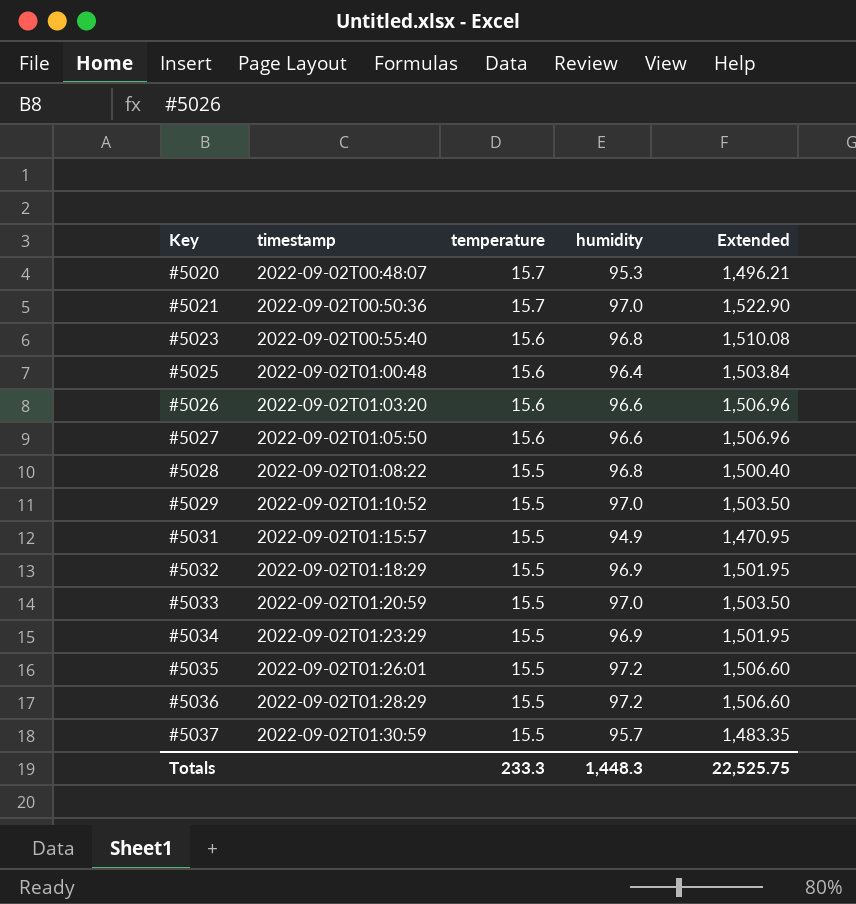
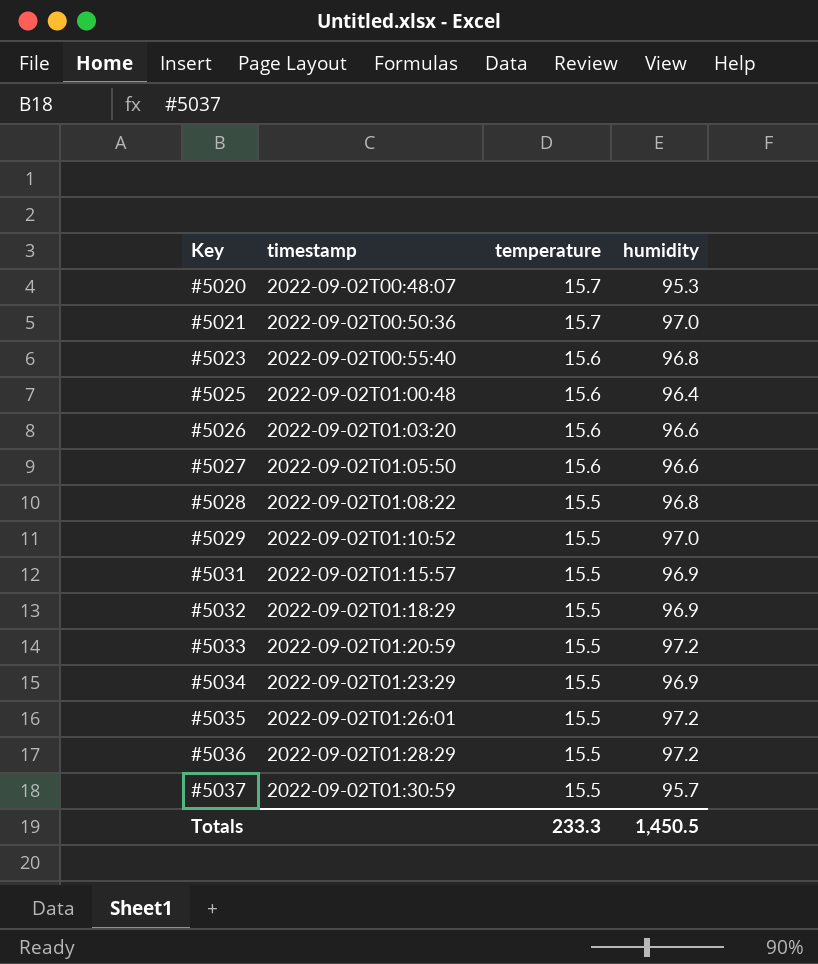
column Extended | formula: [temperature] * [humidity] -> none
#5031 | humidity: 94.9 -> 96.9
#5033 | humidity: 97.0 -> 97.2
Totals | humidity: 1,448.3 -> 1,450.5

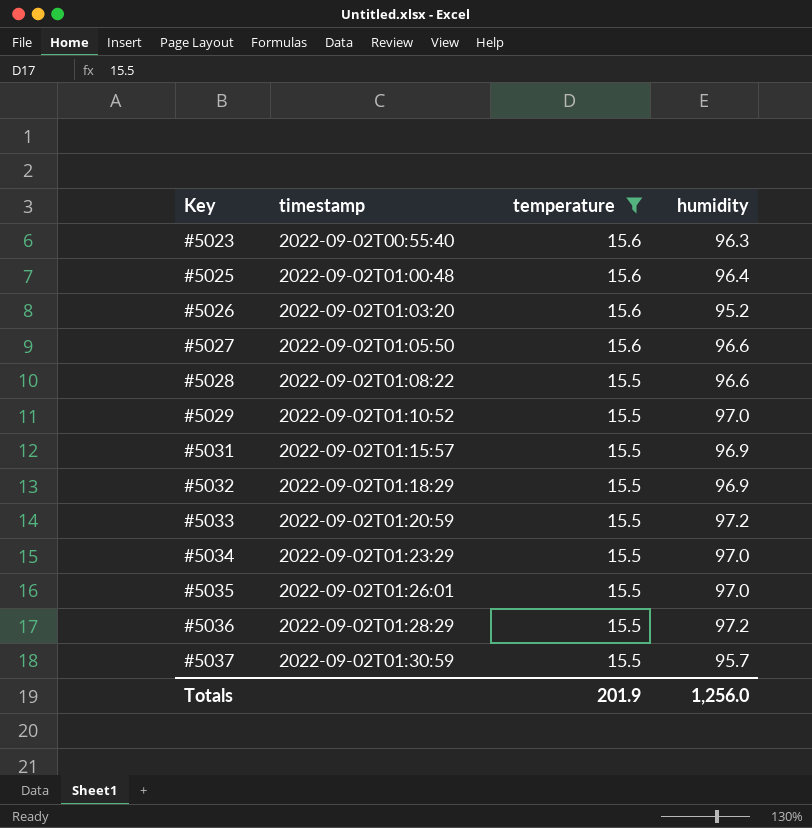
filter: none -> temperature != 15.7
#5023 | humidity: 96.8 -> 96.3
#5026 | humidity: 96.6 -> 95.2
#5028 | humidity: 96.8 -> 96.6
#5034 | humidity: 96.9 -> 97.0
#5035 | humidity: 97.2 -> 97.0
Totals | temperature: 233.3 -> 201.9
Totals | humidity: 1,450.5 -> 1,256.0

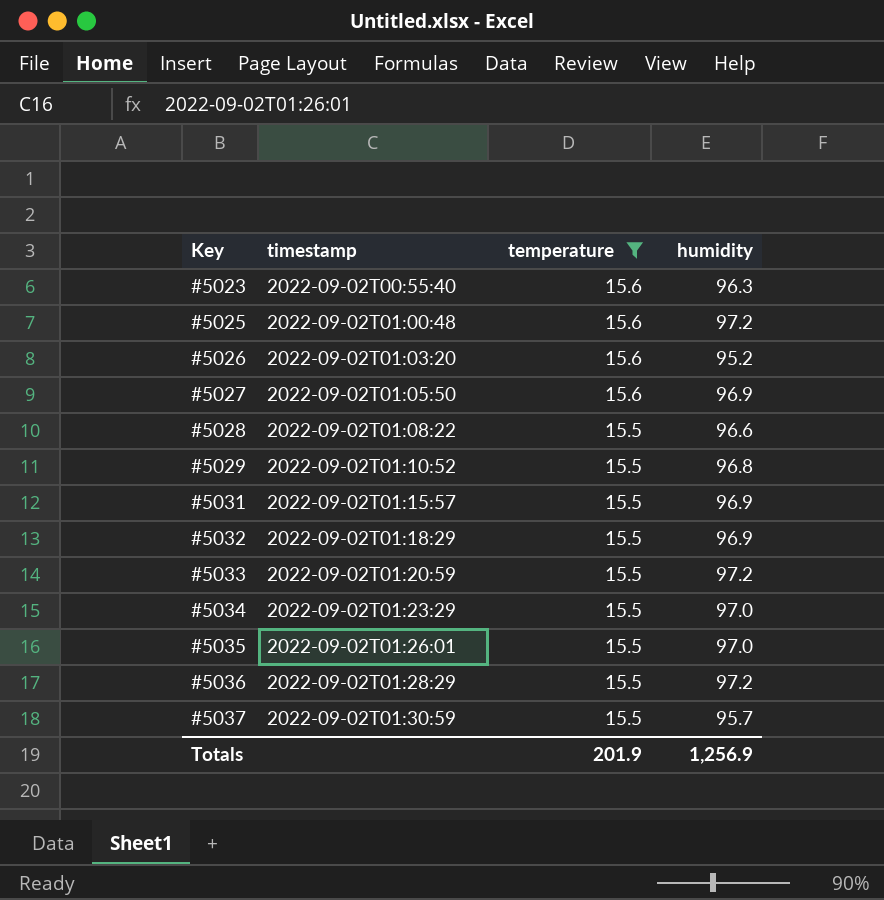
#5025 | humidity: 96.4 -> 97.2
#5027 | humidity: 96.6 -> 96.9
#5029 | humidity: 97.0 -> 96.8
Totals | humidity: 1,256.0 -> 1,256.9

